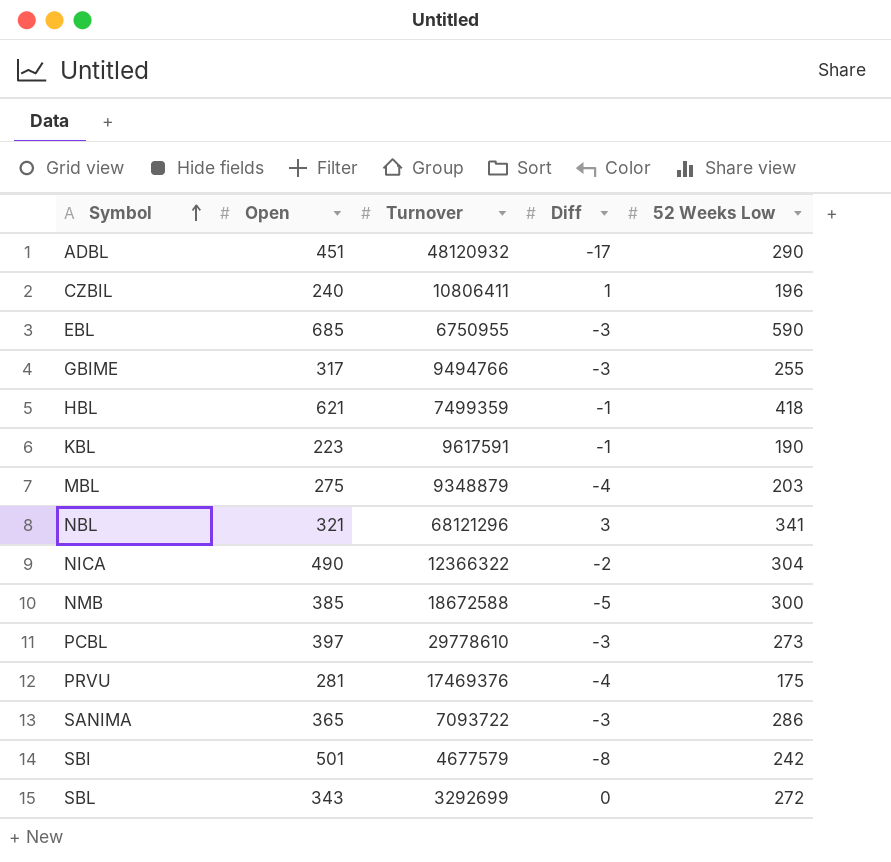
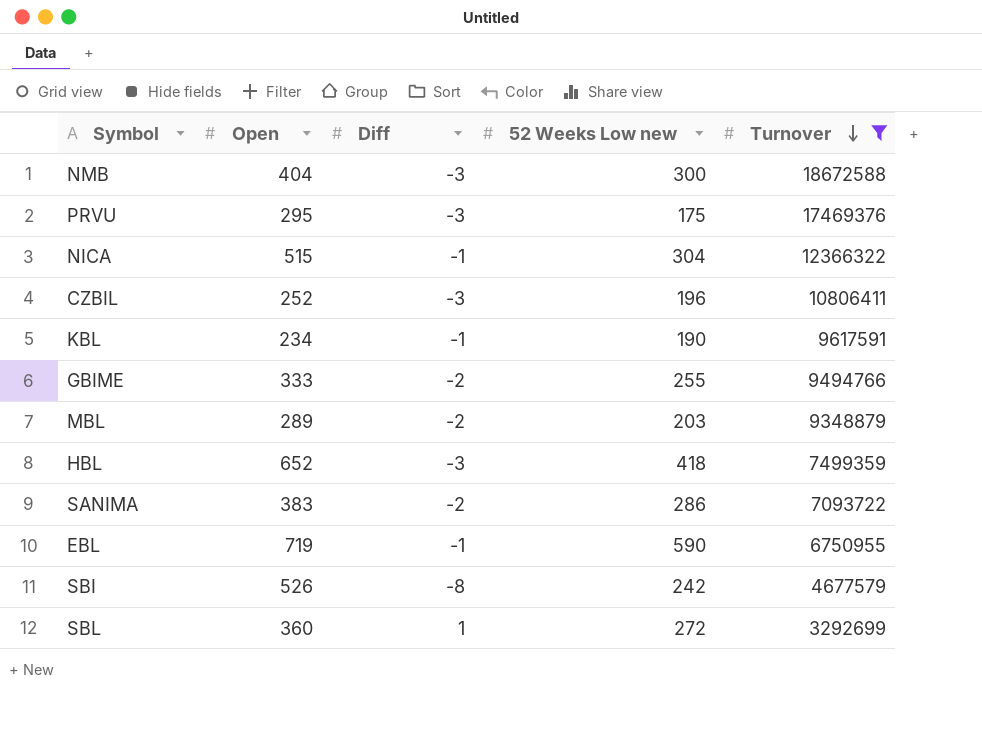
filter: none -> Turnover <= 18672588
row order: Symbol ascending -> Turnover descending
column name: 52 Weeks Low -> 52 Weeks Low new
column Turnover | position: 3 -> 5
NMB | Open: 385 -> 404
NMB | Diff: -5 -> -3
PRVU | Open: 281 -> 295
PRVU | Diff: -4 -> -3
NICA | Open: 490 -> 515
NICA | Diff: -2 -> -1
CZBIL | Open: 240 -> 252
CZBIL | Diff: 1 -> -3
KBL | Open: 223 -> 234
GBIME | Open: 317 -> 333
GBIME | Diff: -3 -> -2
MBL | Open: 275 -> 289
MBL | Diff: -4 -> -2
HBL | Open: 621 -> 652
HBL | Diff: -1 -> -3
SANIMA | Open: 365 -> 383
SANIMA | Diff: -3 -> -2
EBL | Open: 685 -> 719
EBL | Diff: -3 -> -1
SBI | Open: 501 -> 526
SBL | Open: 343 -> 360
SBL | Diff: 0 -> 1

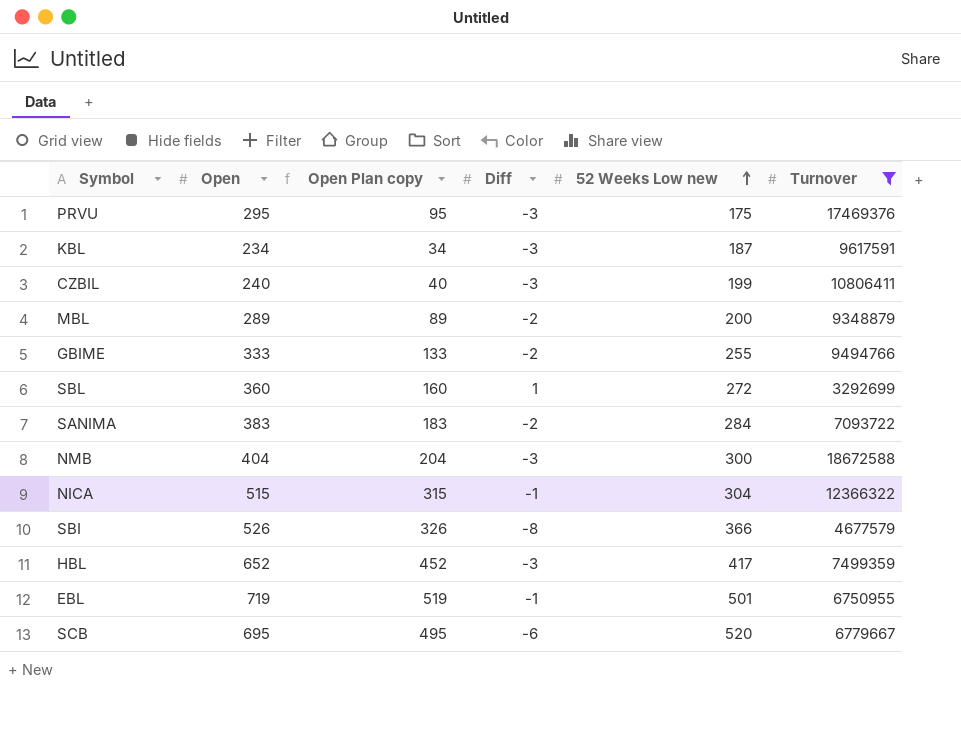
row order: Turnover descending -> 52 Weeks Low new ascending
column Open Plan copy | formula: none -> [Open] - 200
KBL | Diff: -1 -> -3
KBL | 52 Weeks Low new: 190 -> 187
CZBIL | Open: 252 -> 240
CZBIL | 52 Weeks Low new: 196 -> 199
MBL | 52 Weeks Low new: 203 -> 200
SANIMA | 52 Weeks Low new: 286 -> 284
SBI | 52 Weeks Low new: 242 -> 366
HBL | 52 Weeks Low new: 418 -> 417
EBL | 52 Weeks Low new: 590 -> 501
row SCB: none -> 695 | 495 | -6 | 520 | 6779667

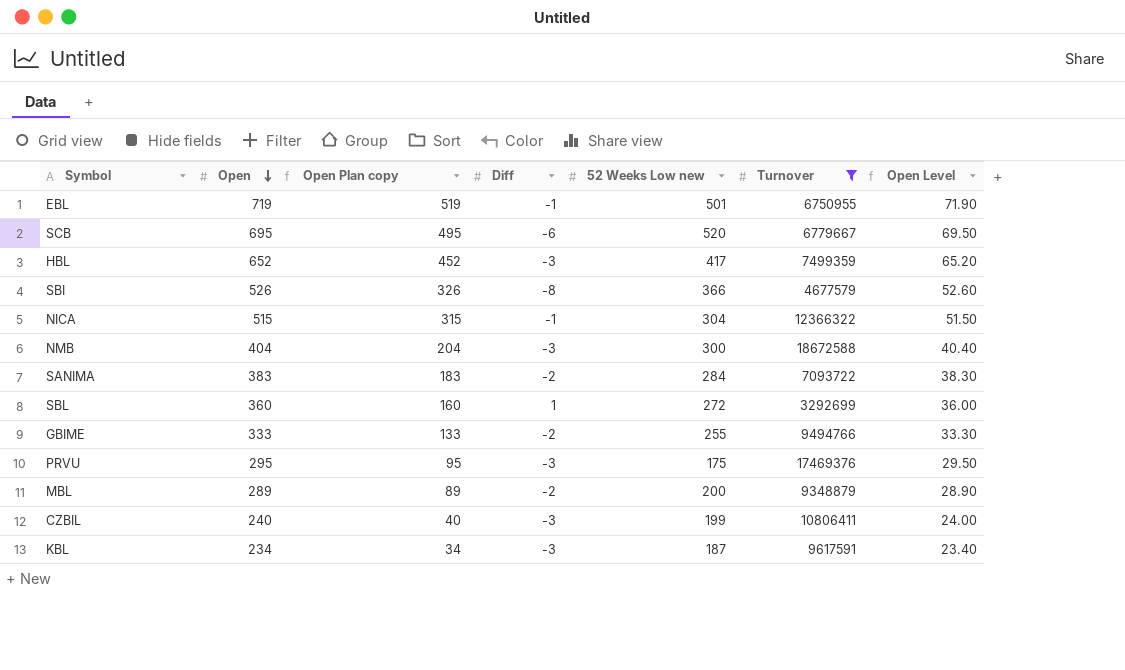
row order: 52 Weeks Low new ascending -> Open descending
column Open Level | formula: none -> [Open] * 0.1

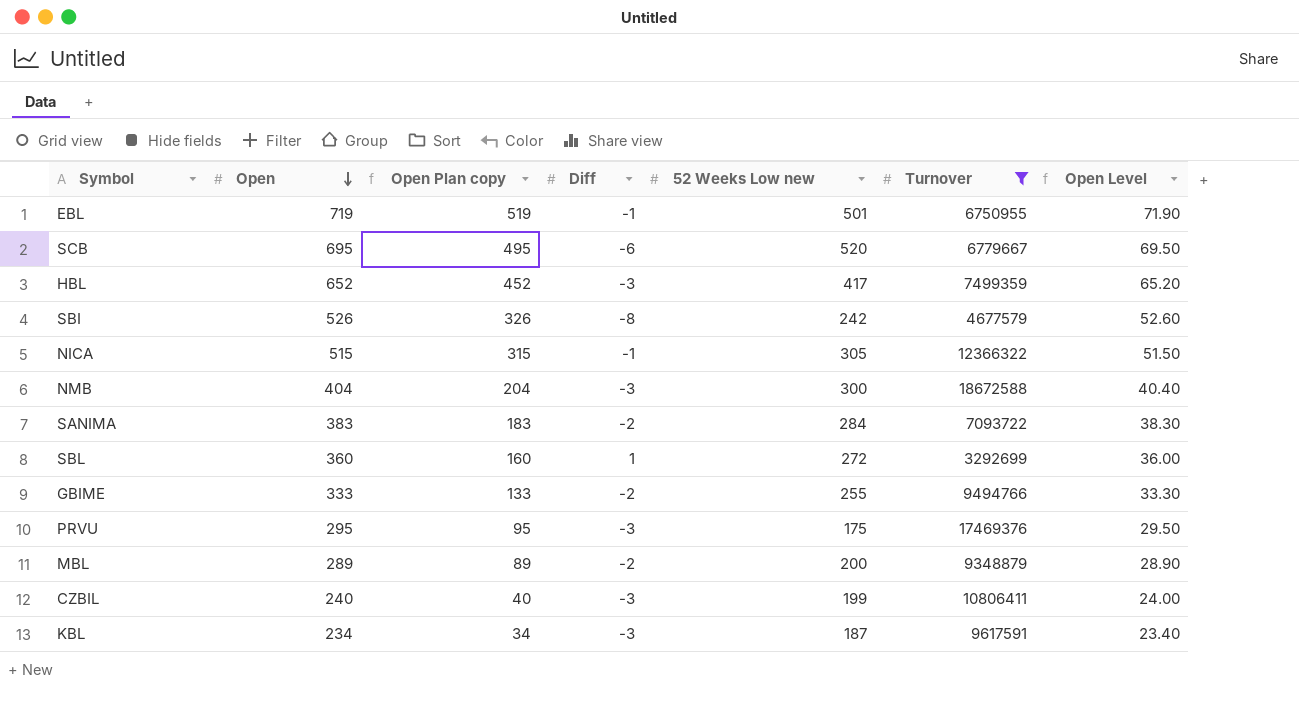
SBI | 52 Weeks Low new: 366 -> 242
NICA | 52 Weeks Low new: 304 -> 305

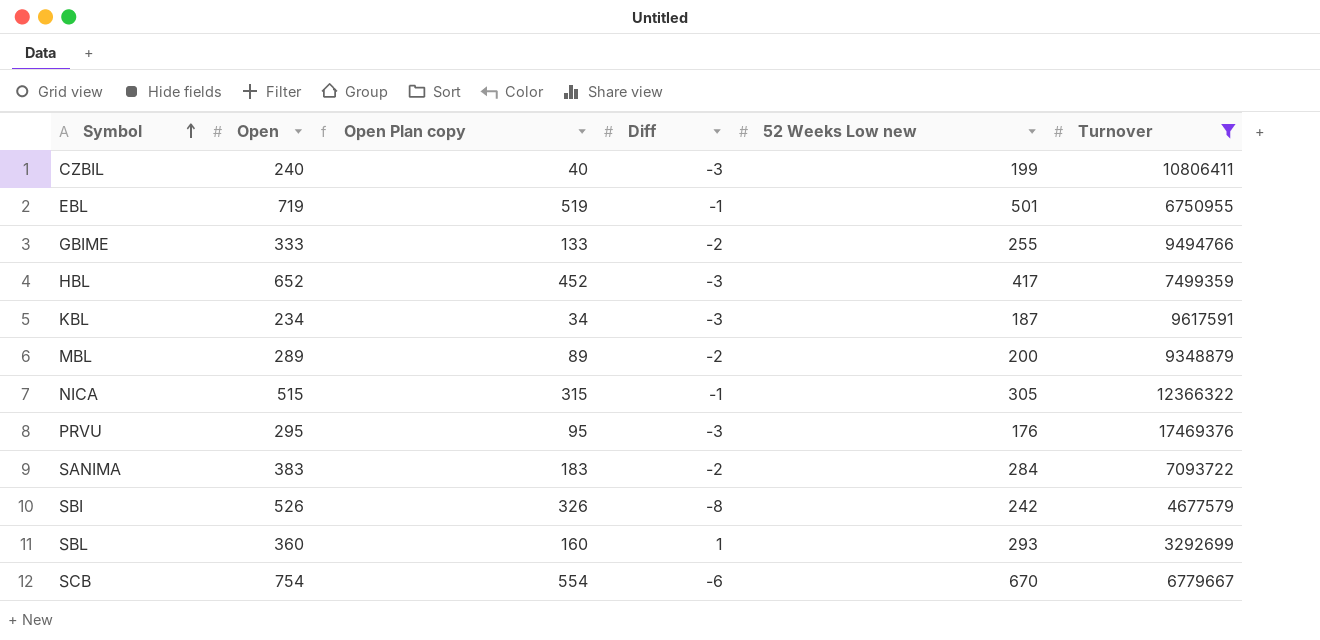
row order: Open descending -> Symbol ascending
column Open Level | formula: [Open] * 0.1 -> none
row NMB: 404 | 204 | -3 | 300 | 18672588 | 40.40 -> none
PRVU | 52 Weeks Low new: 175 -> 176
SBL | 52 Weeks Low new: 272 -> 293
SCB | Open: 695 -> 754
SCB | Open Plan copy: 495 -> 554
SCB | 52 Weeks Low new: 520 -> 670

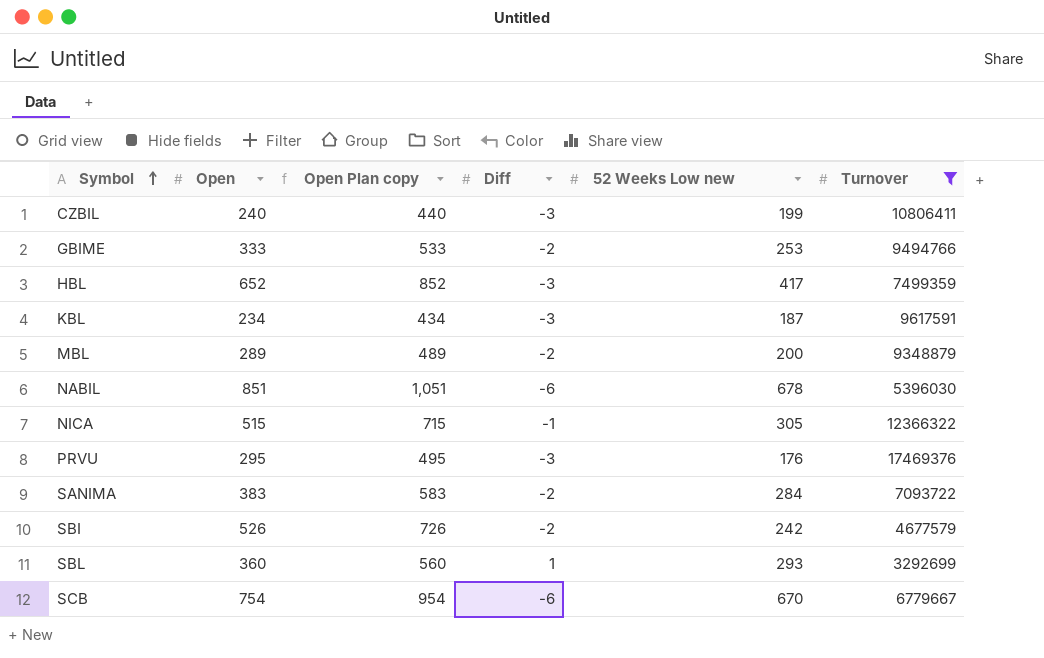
column Open Plan copy | formula: [Open] - 200 -> [Open] + 200
row EBL: 719 | 519 | -1 | 501 | 6750955 -> none
GBIME | 52 Weeks Low new: 255 -> 253
row NABIL: none -> 851 | 1,051 | -6 | 678 | 5396030
SBI | Diff: -8 -> -2

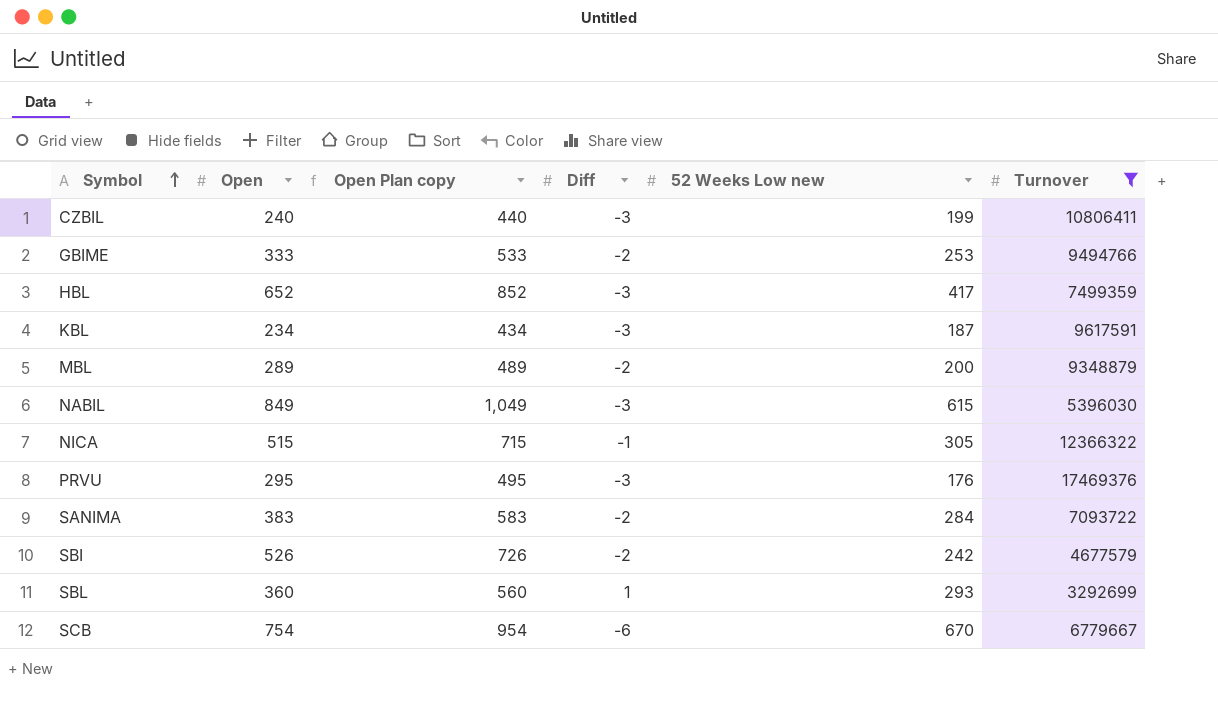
NABIL | Open: 851 -> 849
NABIL | Open Plan copy: 1,051 -> 1,049
NABIL | Diff: -6 -> -3
NABIL | 52 Weeks Low new: 678 -> 615

